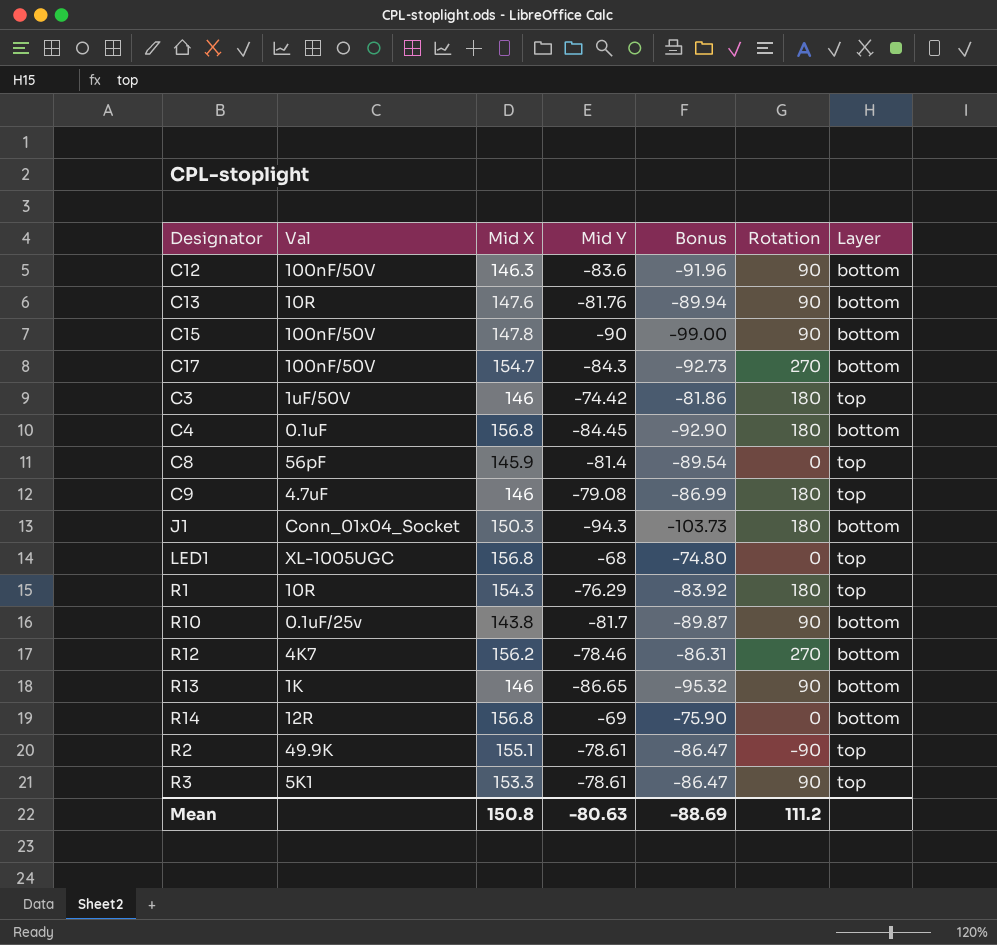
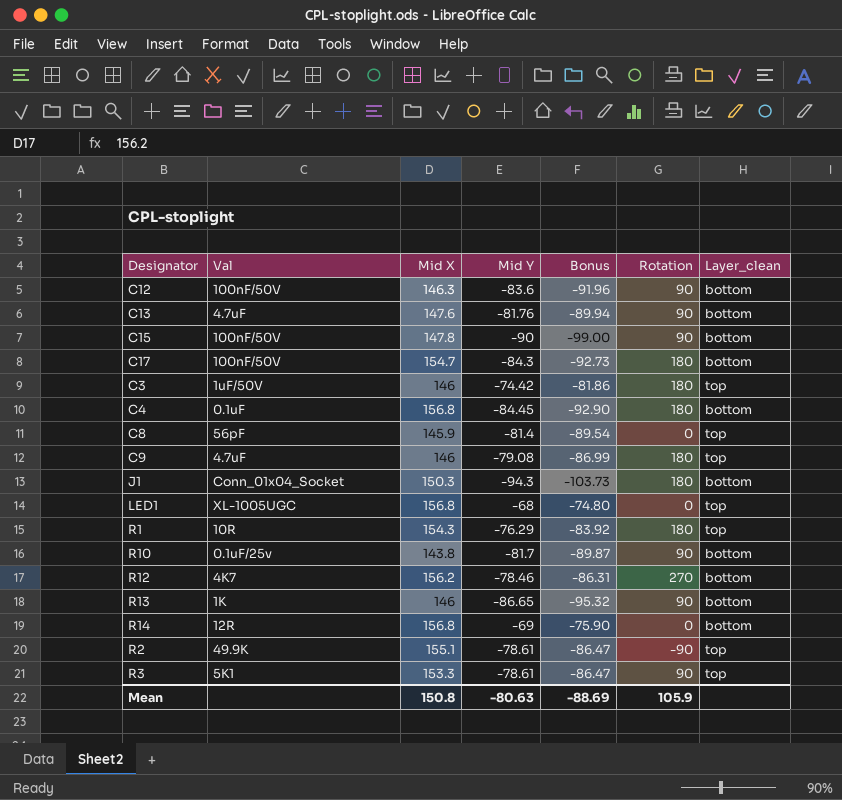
column name: Layer -> Layer_clean
C13 | Val: 10R -> 4.7uF
C17 | Rotation: 270 -> 180
Mean | Rotation: 111.2 -> 105.9

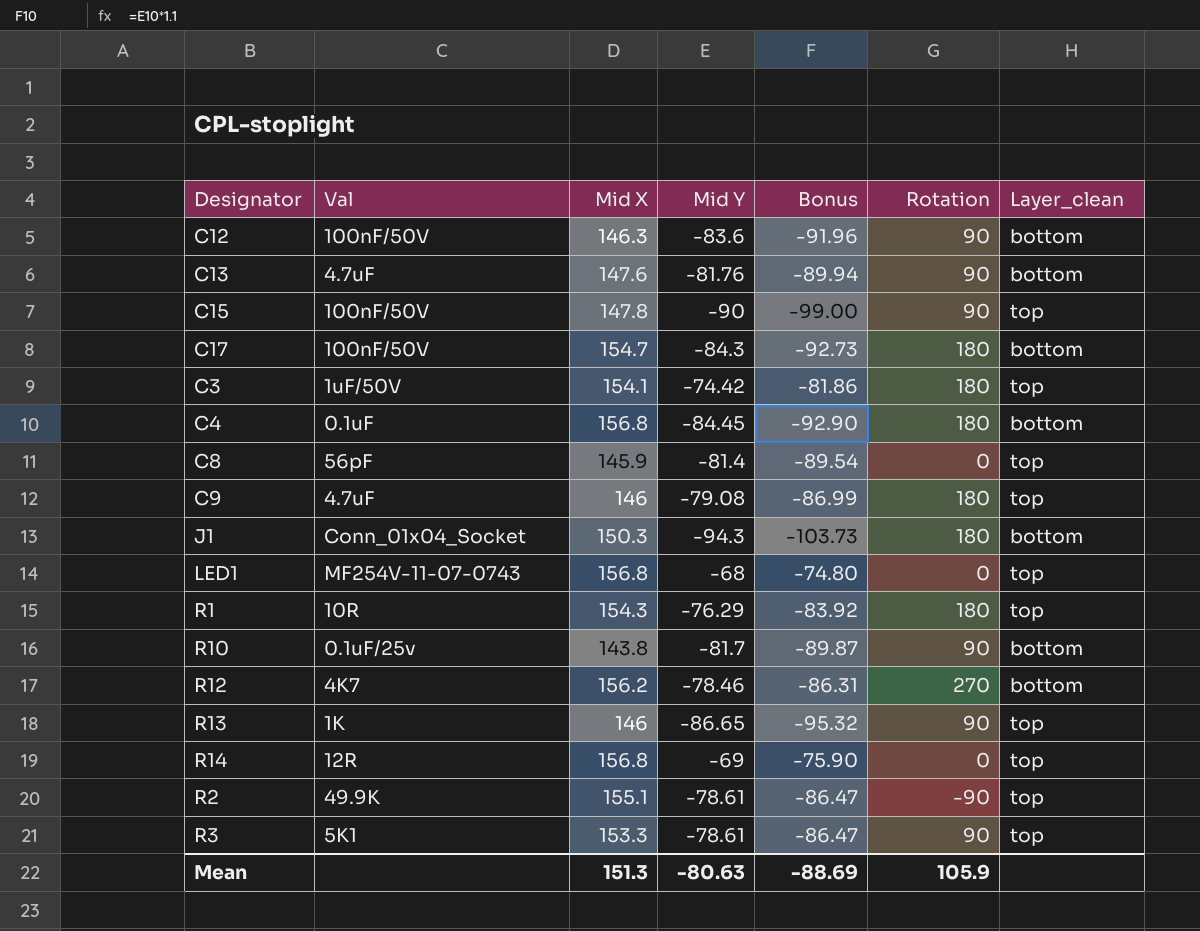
C15 | Layer_clean: bottom -> top
C3 | Mid X: 146 -> 154.1
LED1 | Val: XL-1005UGC -> MF254V-11-07-0743
R13 | Layer_clean: bottom -> top
R14 | Layer_clean: bottom -> top
Mean | Mid X: 150.8 -> 151.3

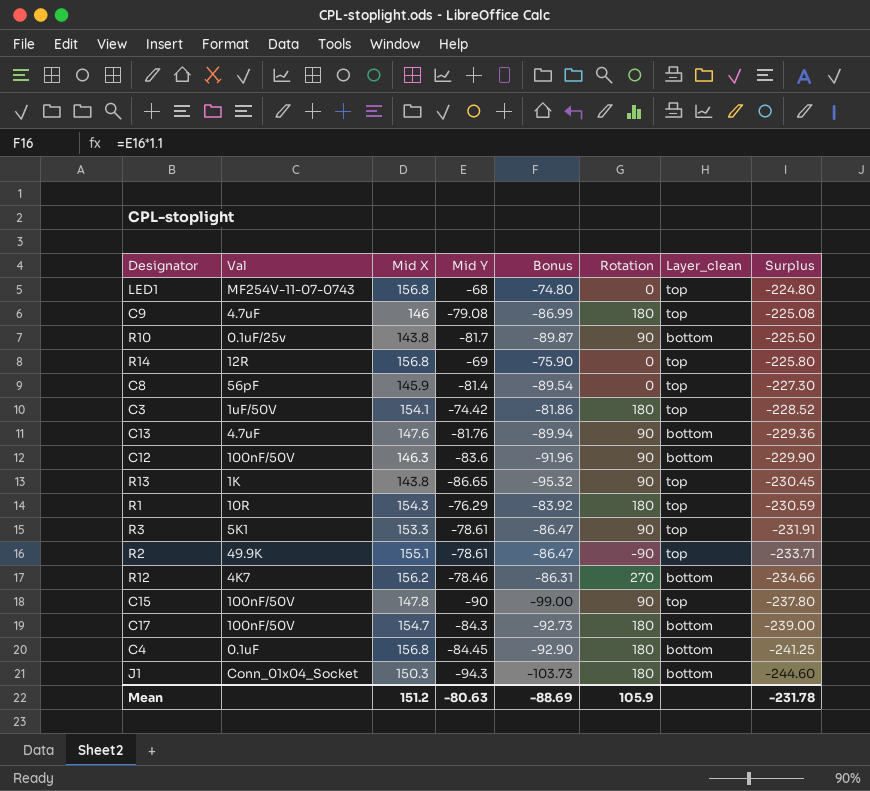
row order: none -> Surplus descending
column Surplus | formula: none -> [Mid Y] - [Mid X]
R13 | Mid X: 146 -> 143.8
Mean | Mid X: 151.3 -> 151.2

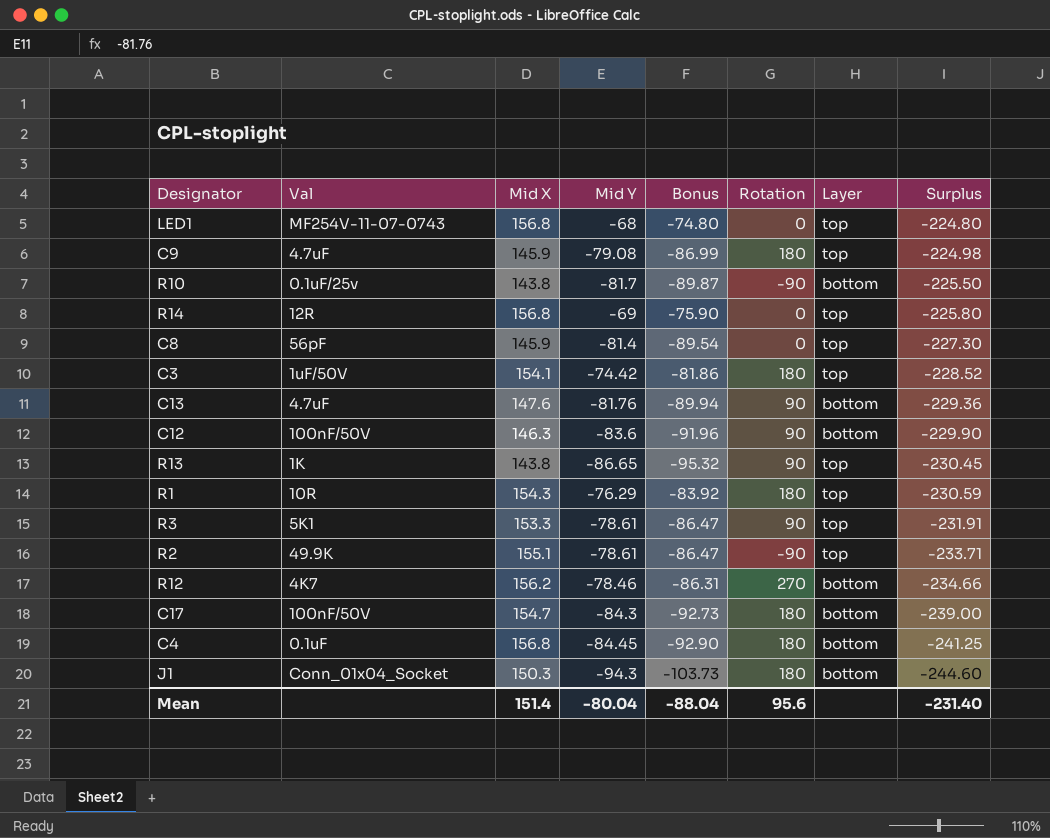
column name: Layer_clean -> Layer
row C15: 100nF/50V | 147.8 | -90 | -99.00 | 90 | top | -237.80 -> none
C9 | Mid X: 146 -> 145.9
C9 | Surplus: -225.08 -> -224.98
R10 | Rotation: 90 -> -90
Mean | Mid X: 151.2 -> 151.4
Mean | Mid Y: -80.63 -> -80.04
Mean | Bonus: -88.69 -> -88.04
Mean | Rotation: 105.9 -> 95.6
Mean | Surplus: -231.78 -> -231.40

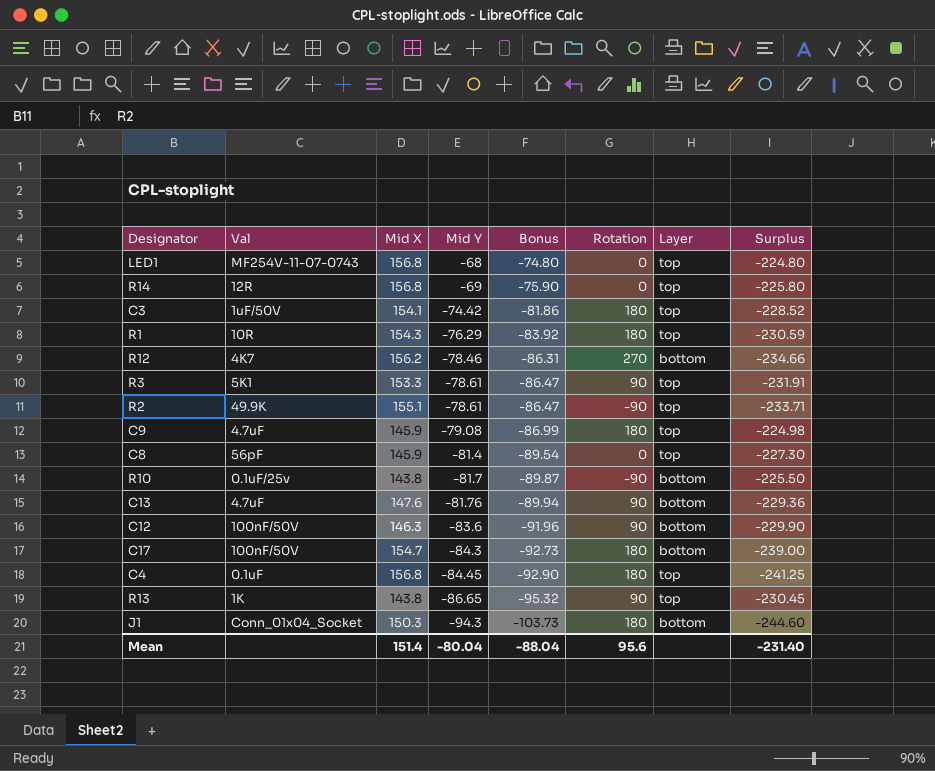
row order: Surplus descending -> Mid Y descending
C4 | Layer: bottom -> top

